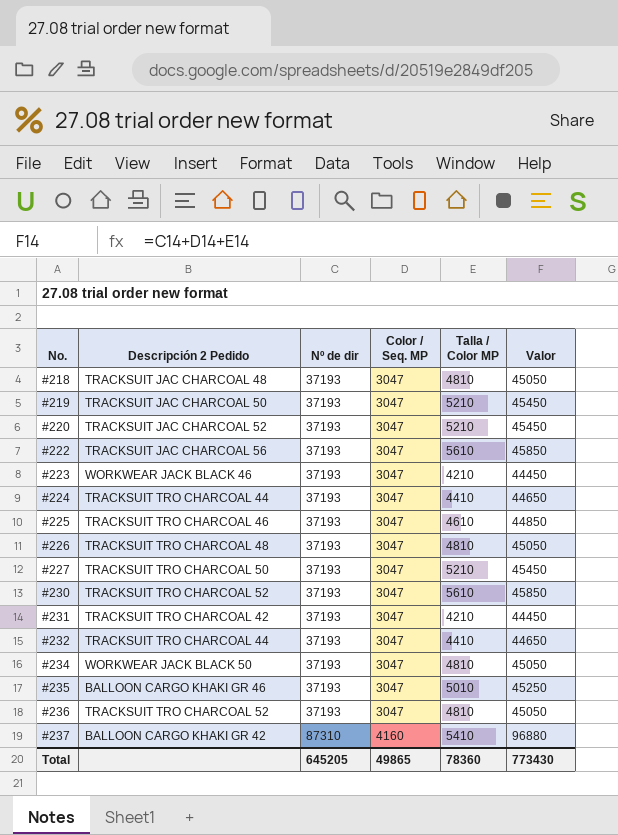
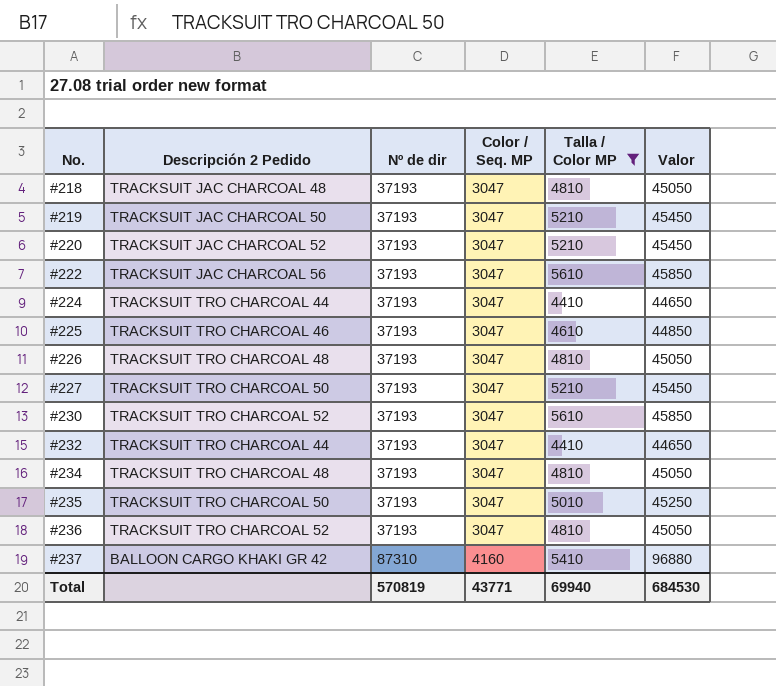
filter: none -> Talla / Color MP != 4210
#234 | Descripción 2 Pedido: WORKWEAR JACK BLACK 50 -> TRACKSUIT TRO CHARCOAL 48
#235 | Descripción 2 Pedido: BALLOON CARGO KHAKI GR 46 -> TRACKSUIT TRO CHARCOAL 50
Total | Nº de dir: 645205 -> 570819
Total | Color / Seq. MP: 49865 -> 43771
Total | Talla / Color MP: 78360 -> 69940
Total | Valor: 773430 -> 684530

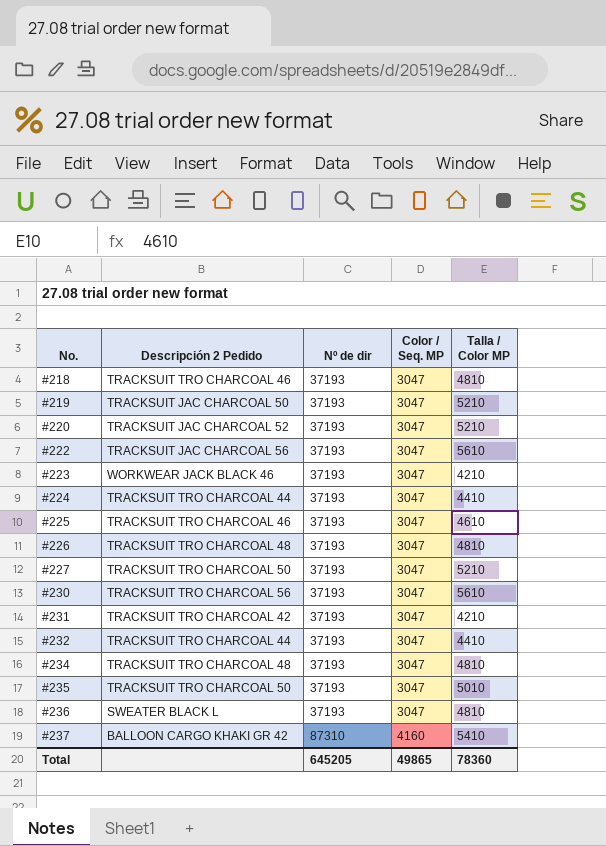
filter: Talla / Color MP != 4210 -> none
column Valor | formula: [Nº de dir] + [Color / Seq. MP] + [Talla / Color MP] -> none
#218 | Descripción 2 Pedido: TRACKSUIT JAC CHARCOAL 48 -> TRACKSUIT TRO CHARCOAL 46
#230 | Descripción 2 Pedido: TRACKSUIT TRO CHARCOAL 52 -> TRACKSUIT TRO CHARCOAL 56
#236 | Descripción 2 Pedido: TRACKSUIT TRO CHARCOAL 52 -> SWEATER BLACK L
Total | Nº de dir: 570819 -> 645205
Total | Color / Seq. MP: 43771 -> 49865
Total | Talla / Color MP: 69940 -> 78360

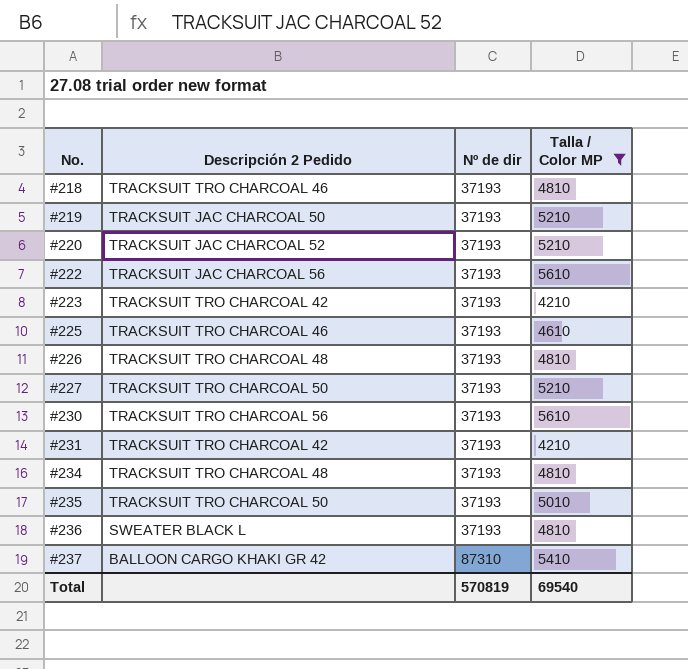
filter: none -> Talla / Color MP != 4410
column Color / Seq. MP | position: 4 -> none
#223 | Descripción 2 Pedido: WORKWEAR JACK BLACK 46 -> TRACKSUIT TRO CHARCOAL 42
Total | Nº de dir: 645205 -> 570819
Total | Talla / Color MP: 78360 -> 69540

